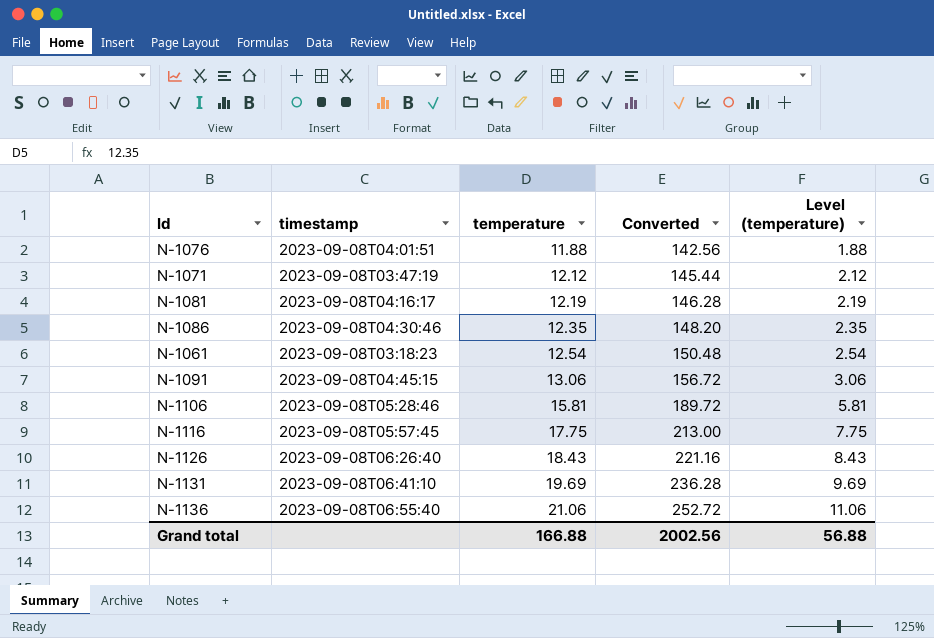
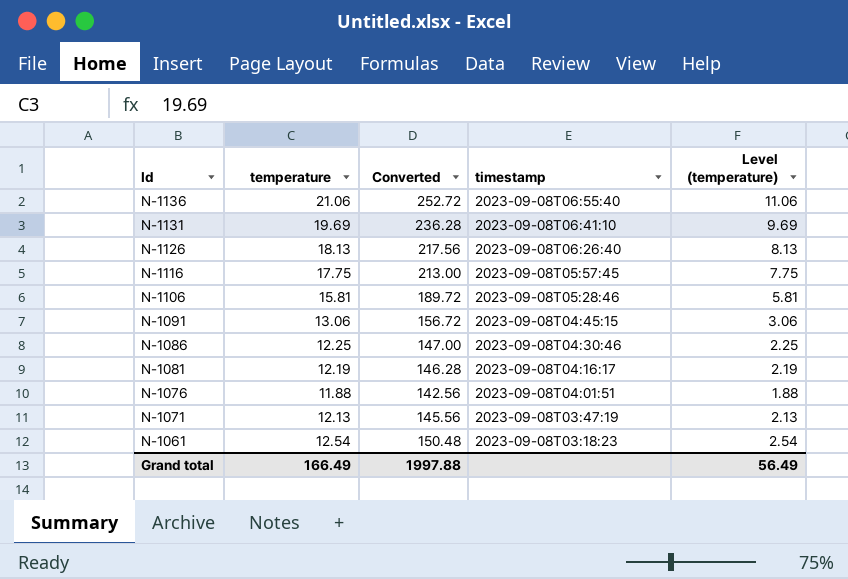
row order: temperature ascending -> Id descending
column timestamp | position: 2 -> 4
N-1126 | temperature: 18.43 -> 18.13
N-1126 | Converted: 221.16 -> 217.56
N-1126 | Level (temperature): 8.43 -> 8.13
N-1086 | temperature: 12.35 -> 12.25
N-1086 | Converted: 148.20 -> 147.00
N-1086 | Level (temperature): 2.35 -> 2.25
N-1071 | temperature: 12.12 -> 12.13
N-1071 | Converted: 145.44 -> 145.56
N-1071 | Level (temperature): 2.12 -> 2.13
Grand total | temperature: 166.88 -> 166.49
Grand total | Converted: 2002.56 -> 1997.88
Grand total | Level (temperature): 56.88 -> 56.49

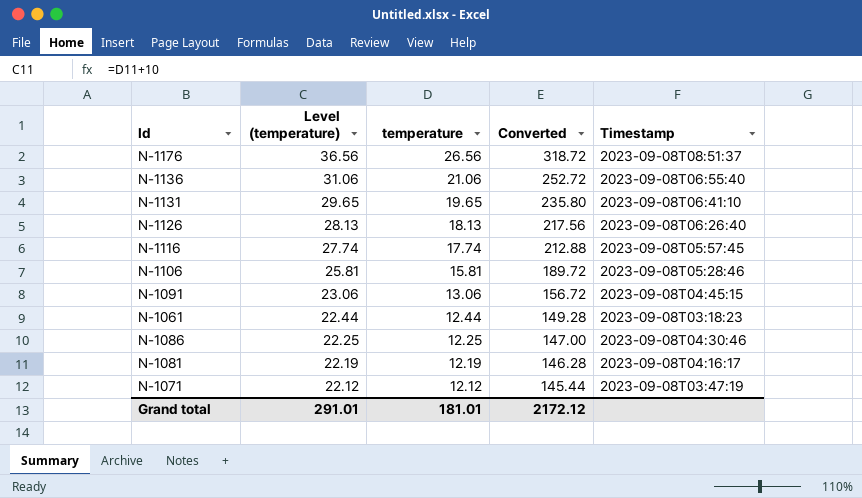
row order: Id descending -> Level (temperature) descending
column Level (temperature) | formula: [temperature] - 10 -> [temperature] + 10
column Level (temperature) | position: 5 -> 2
column name: timestamp -> Timestamp
row N-1076: 11.88 | 142.56 | 2023-09-08T04:01:51 | 1.88 -> none
row N-1176: none -> 36.56 | 26.56 | 318.72 | 2023-09-08T08:51:37
N-1131 | temperature: 19.69 -> 19.65
N-1131 | Converted: 236.28 -> 235.80
N-1116 | temperature: 17.75 -> 17.74
N-1116 | Converted: 213.00 -> 212.88
N-1061 | temperature: 12.54 -> 12.44
N-1061 | Converted: 150.48 -> 149.28
N-1071 | temperature: 12.13 -> 12.12
N-1071 | Converted: 145.56 -> 145.44
Grand total | Level (temperature): 56.49 -> 291.01
Grand total | temperature: 166.49 -> 181.01
Grand total | Converted: 1997.88 -> 2172.12

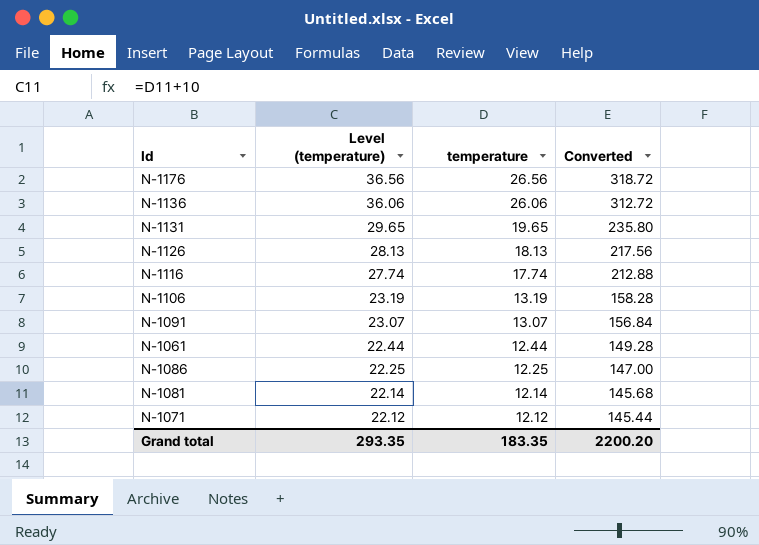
column Timestamp | position: 5 -> none
N-1136 | Level (temperature): 31.06 -> 36.06
N-1136 | temperature: 21.06 -> 26.06
N-1136 | Converted: 252.72 -> 312.72
N-1106 | Level (temperature): 25.81 -> 23.19
N-1106 | temperature: 15.81 -> 13.19
N-1106 | Converted: 189.72 -> 158.28
N-1091 | Level (temperature): 23.06 -> 23.07
N-1091 | temperature: 13.06 -> 13.07
N-1091 | Converted: 156.72 -> 156.84
N-1081 | Level (temperature): 22.19 -> 22.14
N-1081 | temperature: 12.19 -> 12.14
N-1081 | Converted: 146.28 -> 145.68
Grand total | Level (temperature): 291.01 -> 293.35
Grand total | temperature: 181.01 -> 183.35
Grand total | Converted: 2172.12 -> 2200.20

